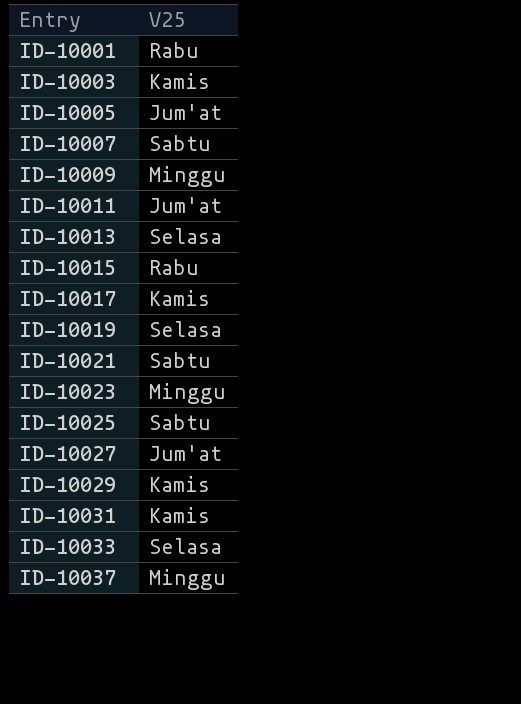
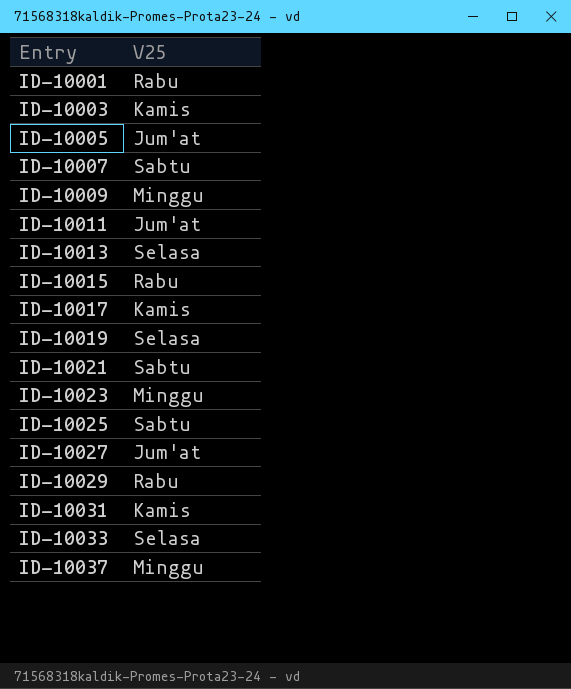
ID-10029 | V25: Kamis -> Rabu

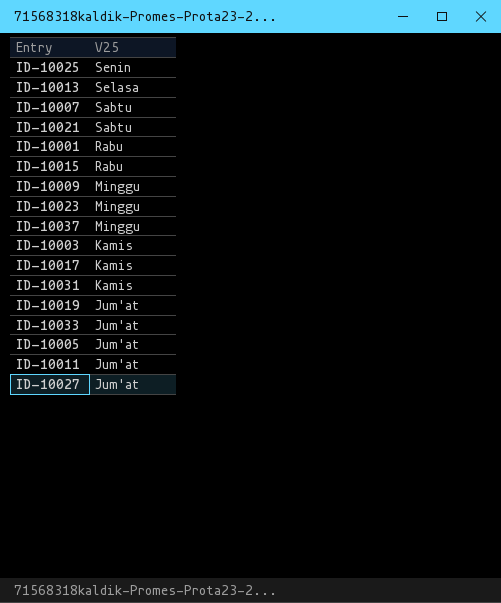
row order: Entry ascending -> V25 descending
row ID-10029: Rabu -> none
ID-10025 | V25: Sabtu -> Senin
ID-10019 | V25: Selasa -> Jum'at
ID-10033 | V25: Selasa -> Jum'at

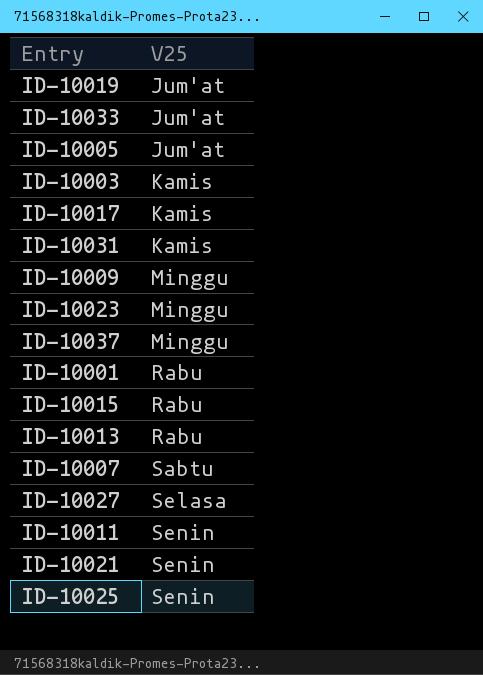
row order: V25 descending -> V25 ascending
ID-10013 | V25: Selasa -> Rabu
ID-10027 | V25: Jum'at -> Selasa
ID-10011 | V25: Jum'at -> Senin
ID-10021 | V25: Sabtu -> Senin

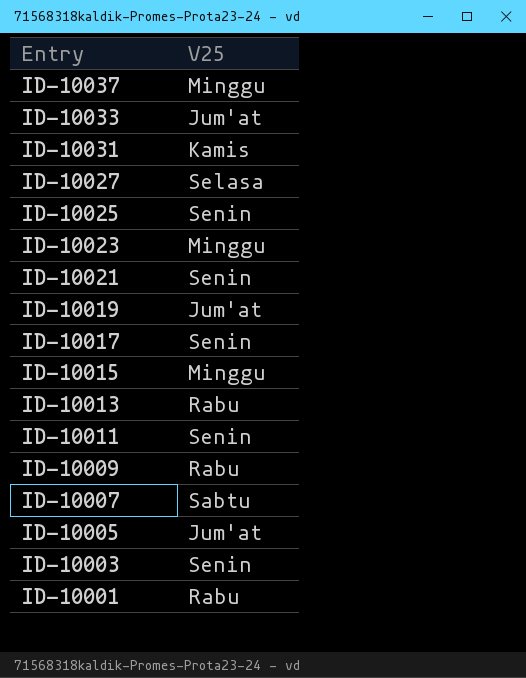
row order: V25 ascending -> Entry descending
ID-10017 | V25: Kamis -> Senin
ID-10015 | V25: Rabu -> Minggu
ID-10009 | V25: Minggu -> Rabu
ID-10003 | V25: Kamis -> Senin

